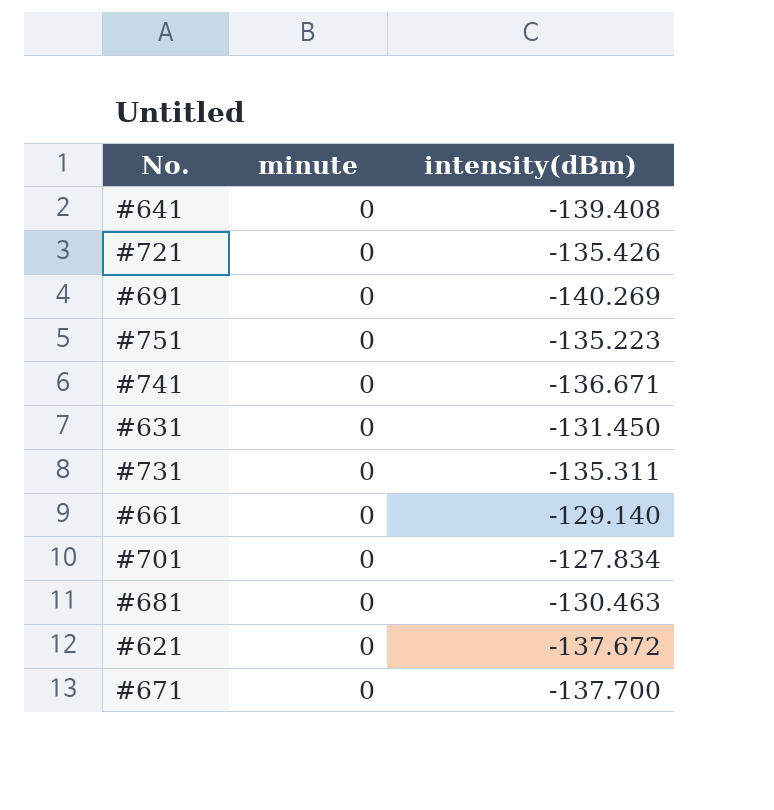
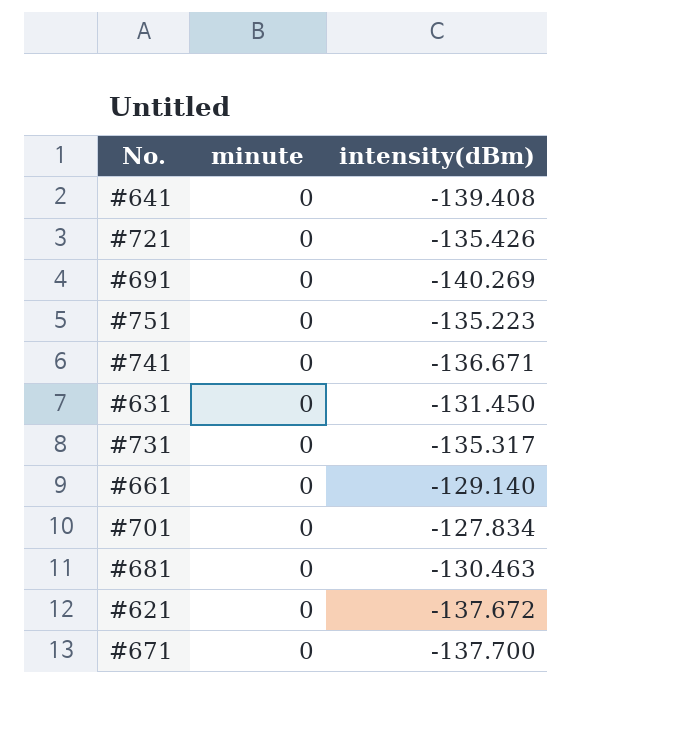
#731 | intensity(dBm): -135.311 -> -135.317

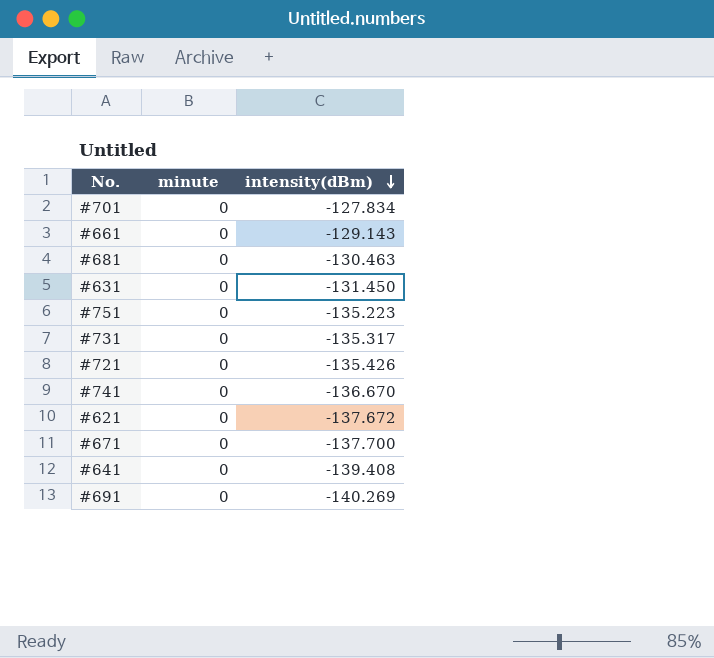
row order: none -> intensity(dBm) descending
#661 | intensity(dBm): -129.140 -> -129.143
#741 | intensity(dBm): -136.671 -> -136.670

